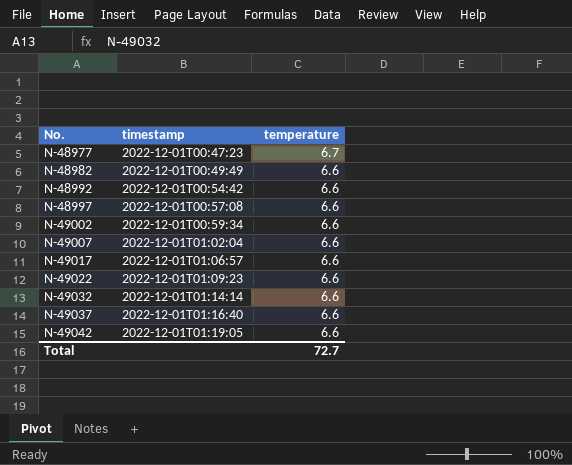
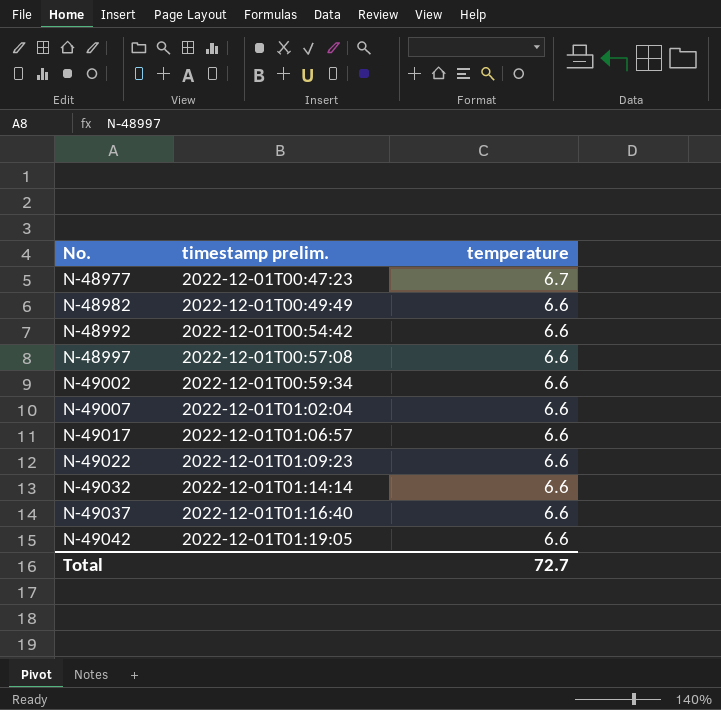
column name: timestamp -> timestamp prelim.

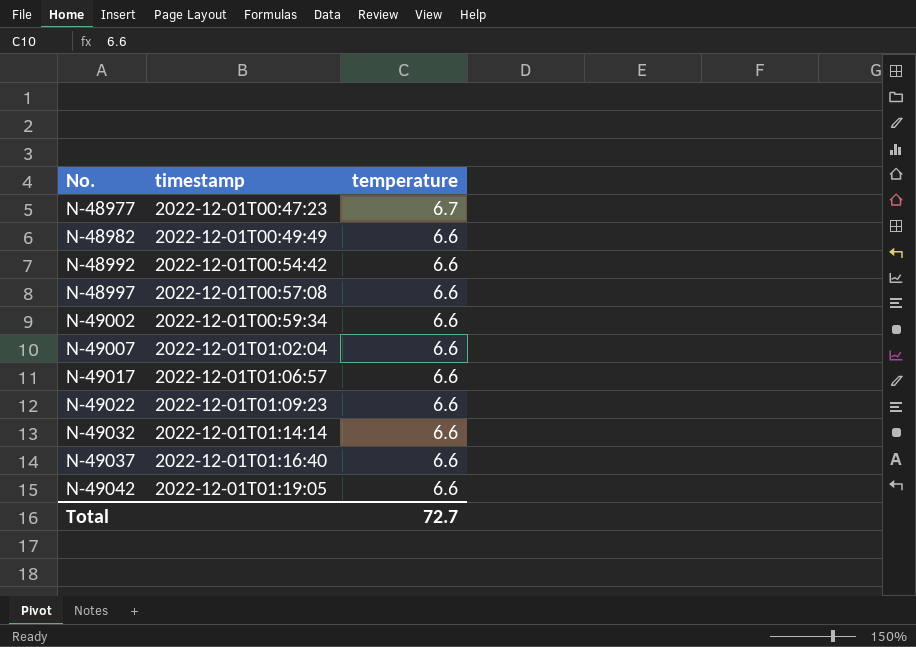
column name: timestamp prelim. -> timestamp

